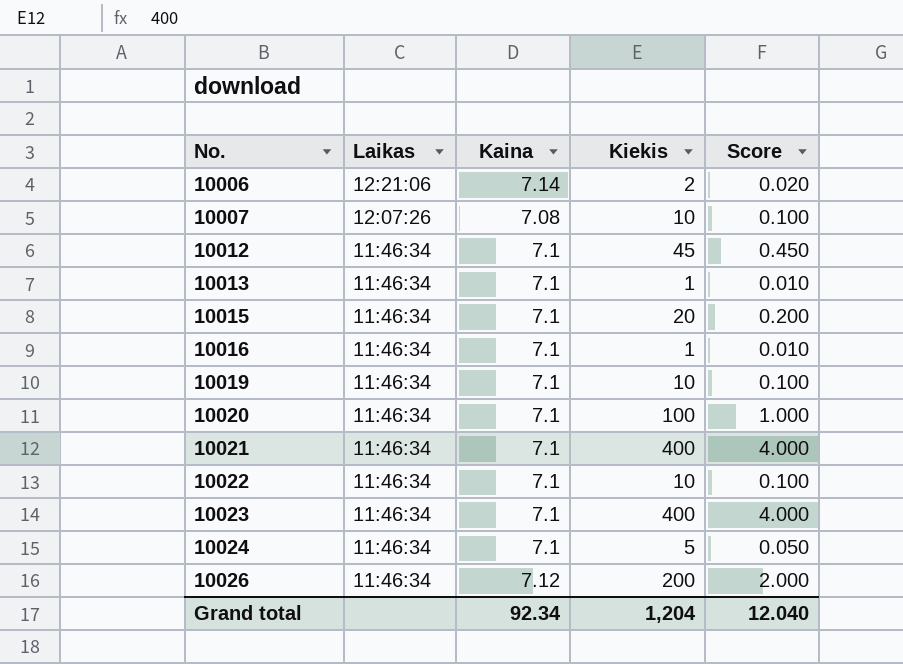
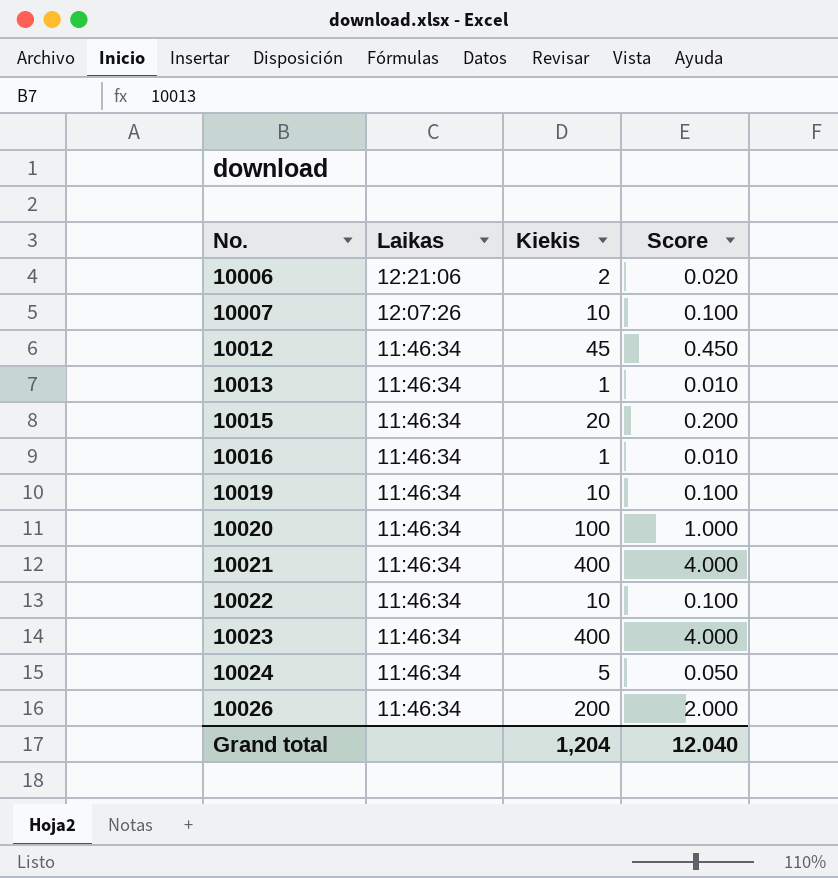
column Kaina | position: 3 -> none

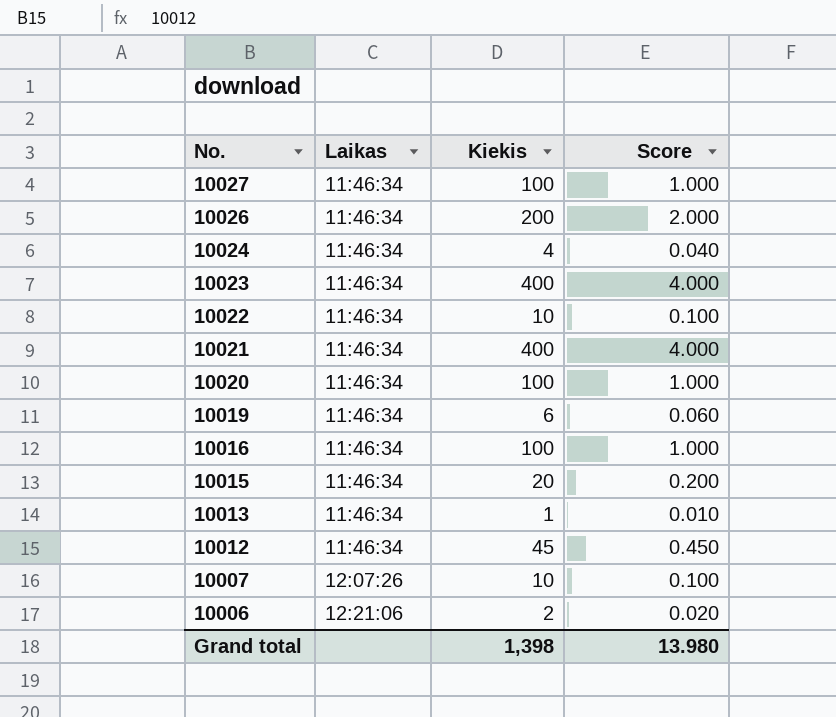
row order: No. ascending -> No. descending
row 10027: none -> 11:46:34 | 100 | 1.000
10024 | Kiekis: 5 -> 4
10024 | Score: 0.050 -> 0.040
10019 | Kiekis: 10 -> 6
10019 | Score: 0.100 -> 0.060
10016 | Kiekis: 1 -> 100
10016 | Score: 0.010 -> 1.000
Grand total | Kiekis: 1,204 -> 1,398
Grand total | Score: 12.040 -> 13.980

